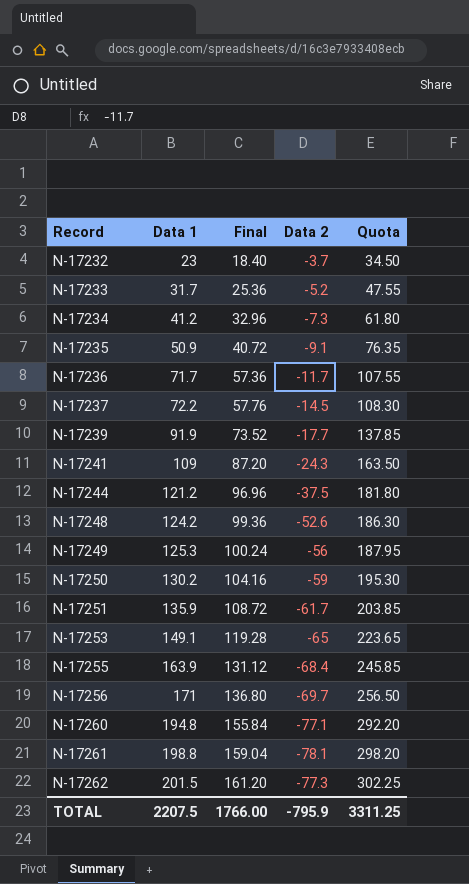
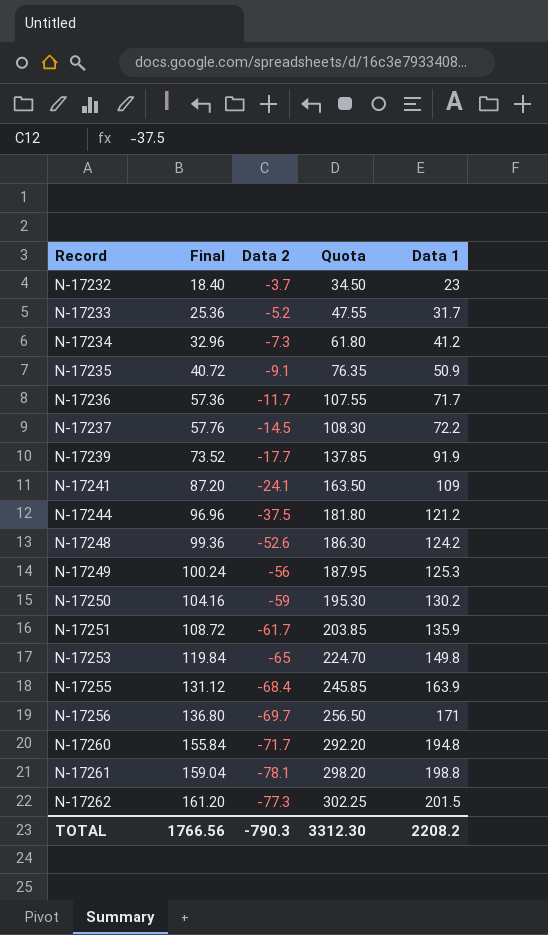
column Data 1 | position: 2 -> 5
N-17241 | Data 2: -24.3 -> -24.1
N-17253 | Final: 119.28 -> 119.84
N-17253 | Quota: 223.65 -> 224.70
N-17253 | Data 1: 149.1 -> 149.8
N-17260 | Data 2: -77.1 -> -71.7
TOTAL | Final: 1766.00 -> 1766.56
TOTAL | Data 2: -795.9 -> -790.3
TOTAL | Quota: 3311.25 -> 3312.30
TOTAL | Data 1: 2207.5 -> 2208.2

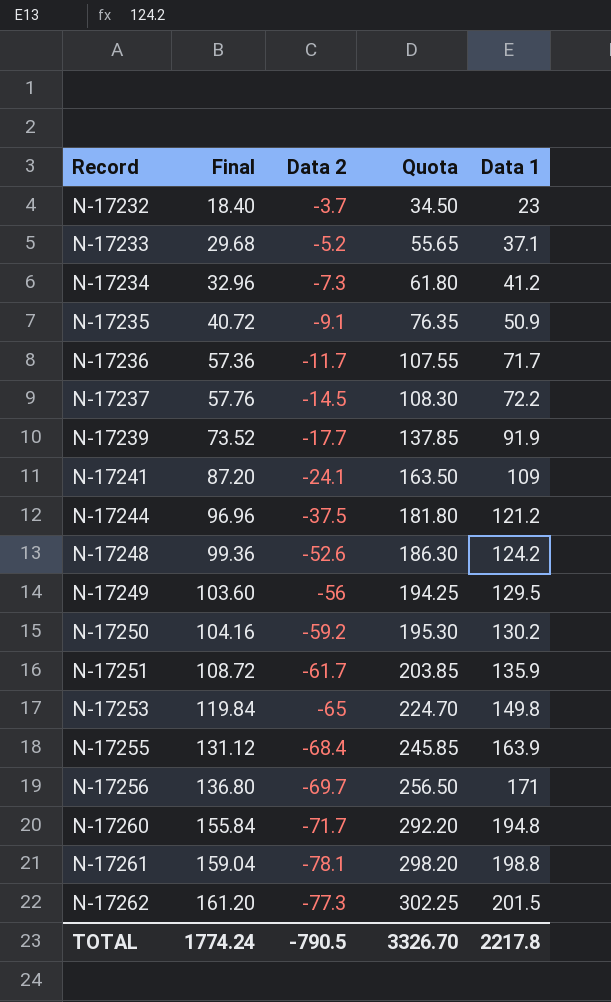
N-17233 | Final: 25.36 -> 29.68
N-17233 | Quota: 47.55 -> 55.65
N-17233 | Data 1: 31.7 -> 37.1
N-17249 | Final: 100.24 -> 103.60
N-17249 | Quota: 187.95 -> 194.25
N-17249 | Data 1: 125.3 -> 129.5
N-17250 | Data 2: -59 -> -59.2
TOTAL | Final: 1766.56 -> 1774.24
TOTAL | Data 2: -790.3 -> -790.5
TOTAL | Quota: 3312.30 -> 3326.70
TOTAL | Data 1: 2208.2 -> 2217.8

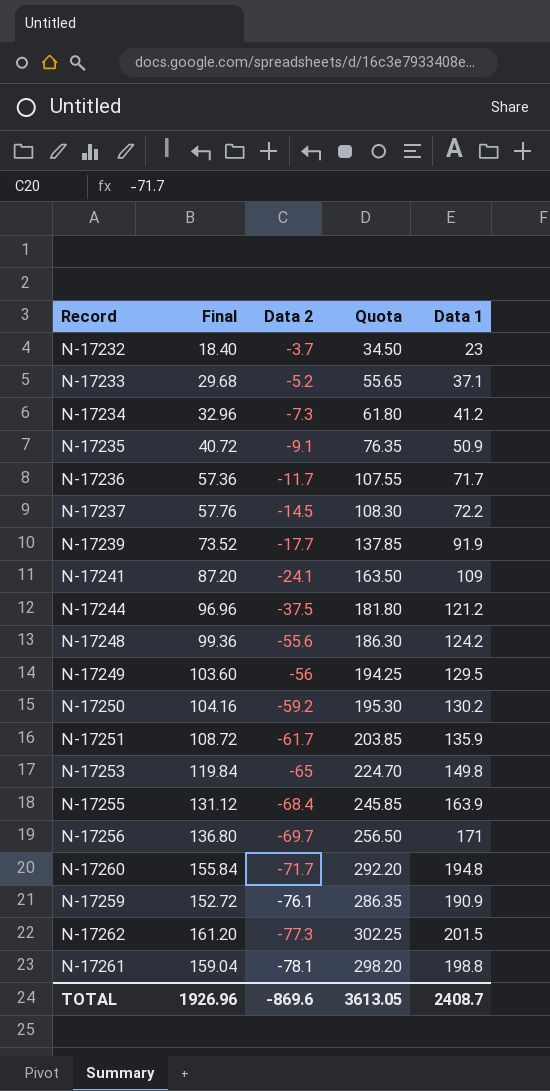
row order: Record ascending -> Data 2 descending
N-17248 | Data 2: -52.6 -> -55.6
row N-17259: none -> 152.72 | -76.1 | 286.35 | 190.9
TOTAL | Final: 1774.24 -> 1926.96
TOTAL | Data 2: -790.5 -> -869.6
TOTAL | Quota: 3326.70 -> 3613.05
TOTAL | Data 1: 2217.8 -> 2408.7

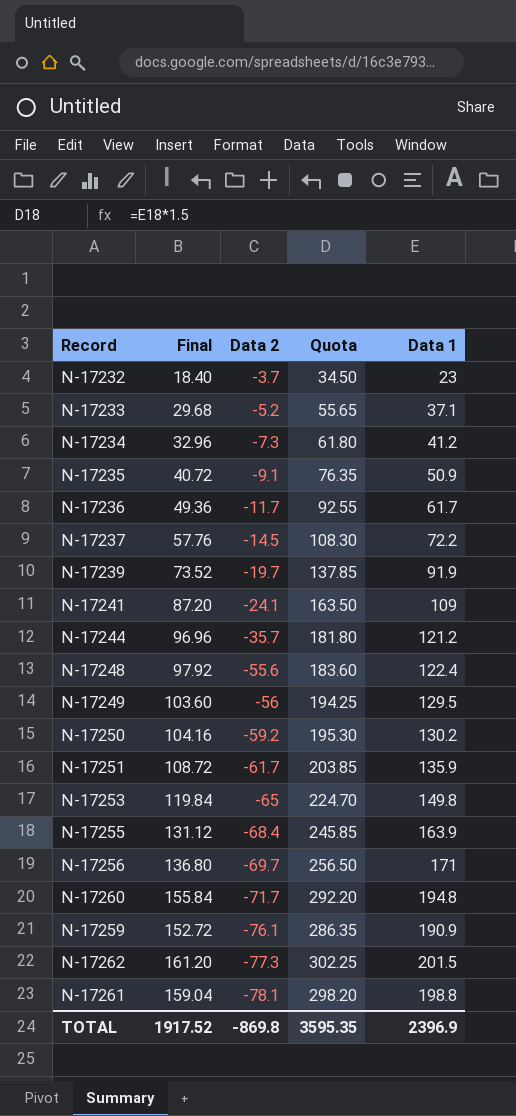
N-17236 | Final: 57.36 -> 49.36
N-17236 | Quota: 107.55 -> 92.55
N-17236 | Data 1: 71.7 -> 61.7
N-17239 | Data 2: -17.7 -> -19.7
N-17244 | Data 2: -37.5 -> -35.7
N-17248 | Final: 99.36 -> 97.92
N-17248 | Quota: 186.30 -> 183.60
N-17248 | Data 1: 124.2 -> 122.4
TOTAL | Final: 1926.96 -> 1917.52
TOTAL | Data 2: -869.6 -> -869.8
TOTAL | Quota: 3613.05 -> 3595.35
TOTAL | Data 1: 2408.7 -> 2396.9

